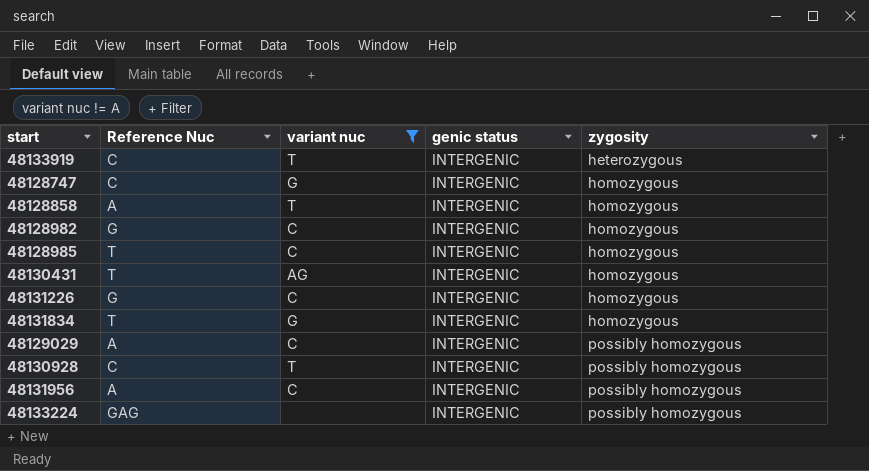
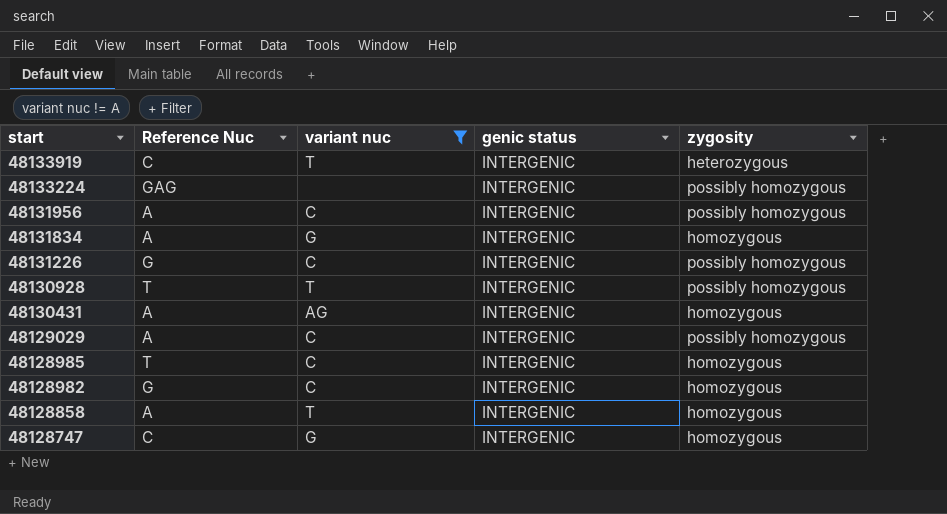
row order: zygosity ascending -> start descending
48131834 | Reference Nuc: T -> A
48131226 | zygosity: homozygous -> possibly homozygous
48130928 | Reference Nuc: C -> T
48130431 | Reference Nuc: T -> A

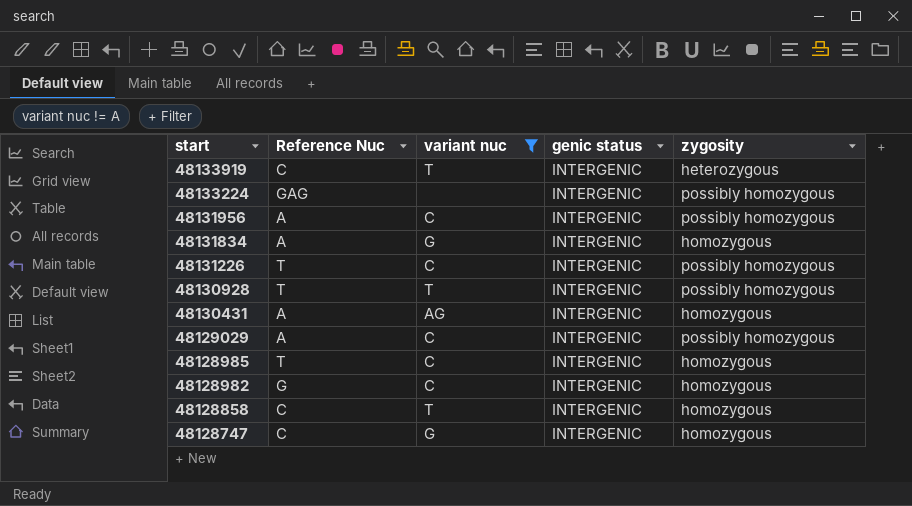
48131226 | Reference Nuc: G -> T
48128858 | Reference Nuc: A -> C

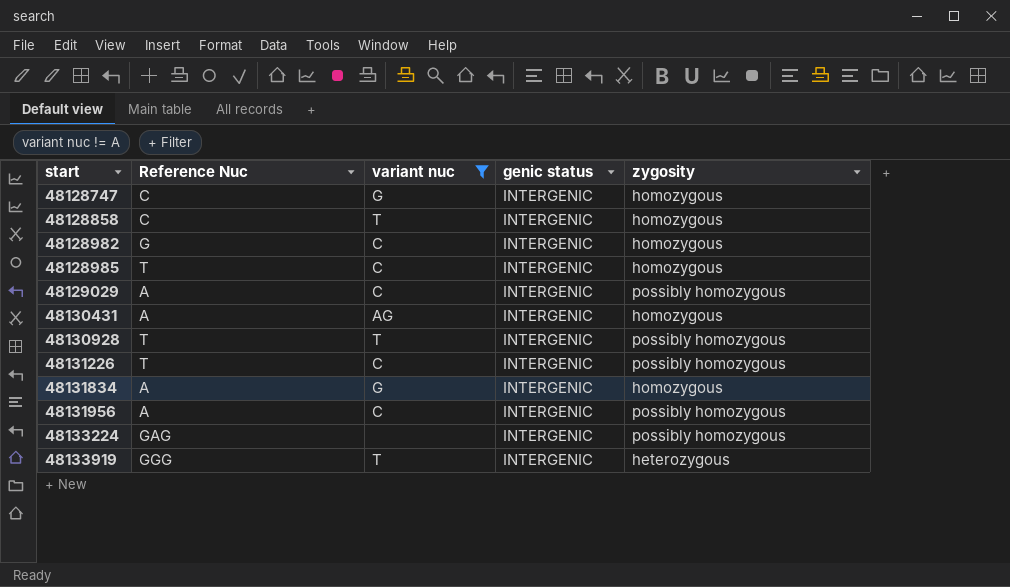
row order: start descending -> start ascending
48133919 | Reference Nuc: C -> GGG

